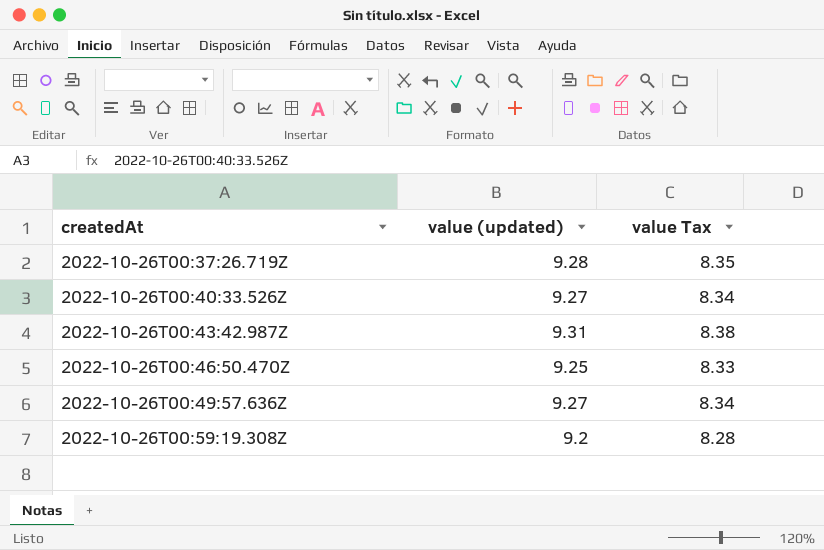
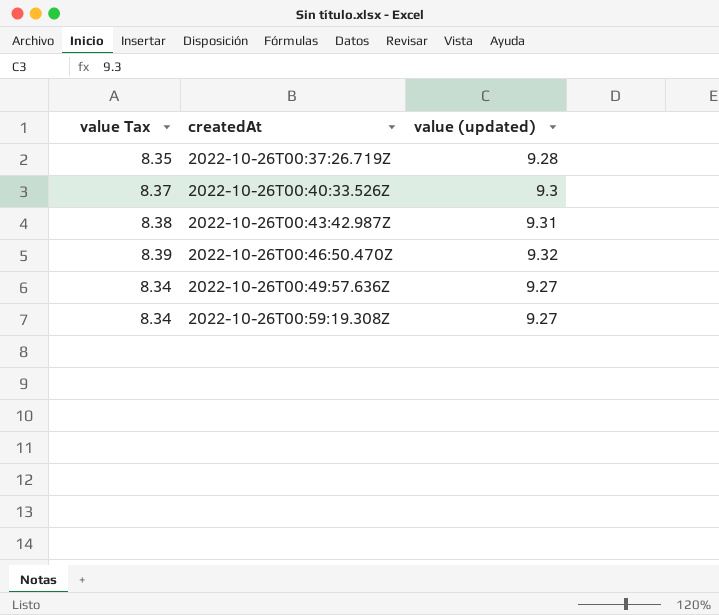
column value Tax | position: 3 -> 1
2022-10-26T00:40:33.526Z | value Tax: 8.34 -> 8.37
2022-10-26T00:40:33.526Z | value (updated): 9.27 -> 9.3
2022-10-26T00:46:50.470Z | value Tax: 8.33 -> 8.39
2022-10-26T00:46:50.470Z | value (updated): 9.25 -> 9.32
2022-10-26T00:59:19.308Z | value Tax: 8.28 -> 8.34
2022-10-26T00:59:19.308Z | value (updated): 9.2 -> 9.27

